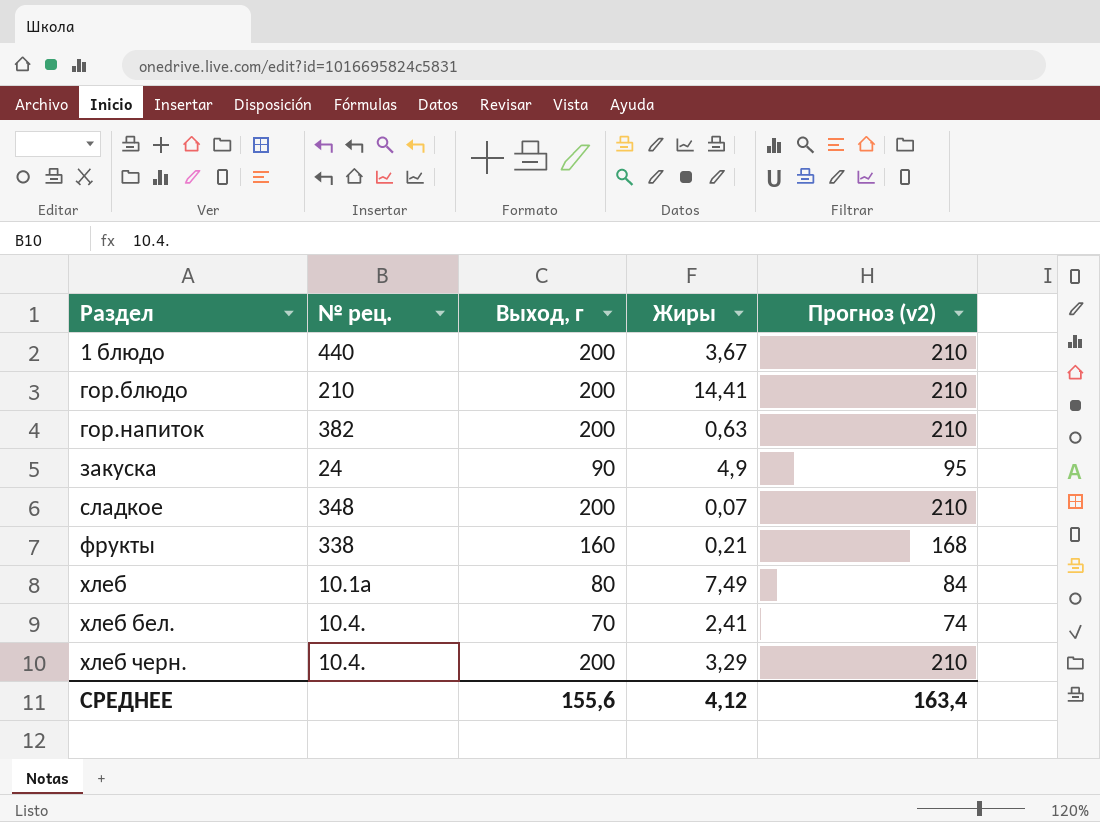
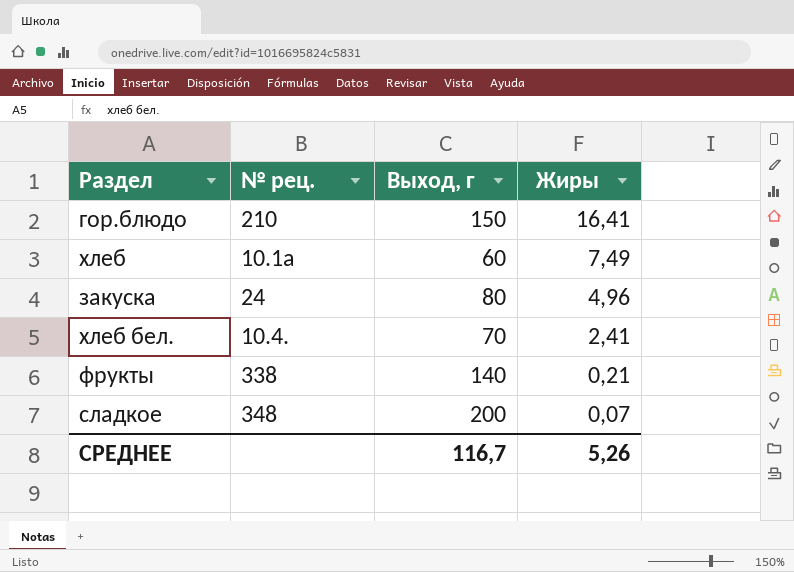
row order: Раздел ascending -> Жиры descending
column Прогноз (v2) | formula: [Выход, г] * 1,05 -> none
row 1 блюдо: 440 | 200 | 3,67 | 210 -> none
row гор.напиток: 382 | 200 | 0,63 | 210 -> none
row хлеб черн.: 10.4. | 200 | 3,29 | 210 -> none
гор.блюдо | Выход, г: 200 -> 150
гор.блюдо | Жиры: 14,41 -> 16,41
хлеб | Выход, г: 80 -> 60
закуска | Выход, г: 90 -> 80
закуска | Жиры: 4,9 -> 4,96
фрукты | Выход, г: 160 -> 140
СРЕДНЕЕ | Выход, г: 155,6 -> 116,7
СРЕДНЕЕ | Жиры: 4,12 -> 5,26

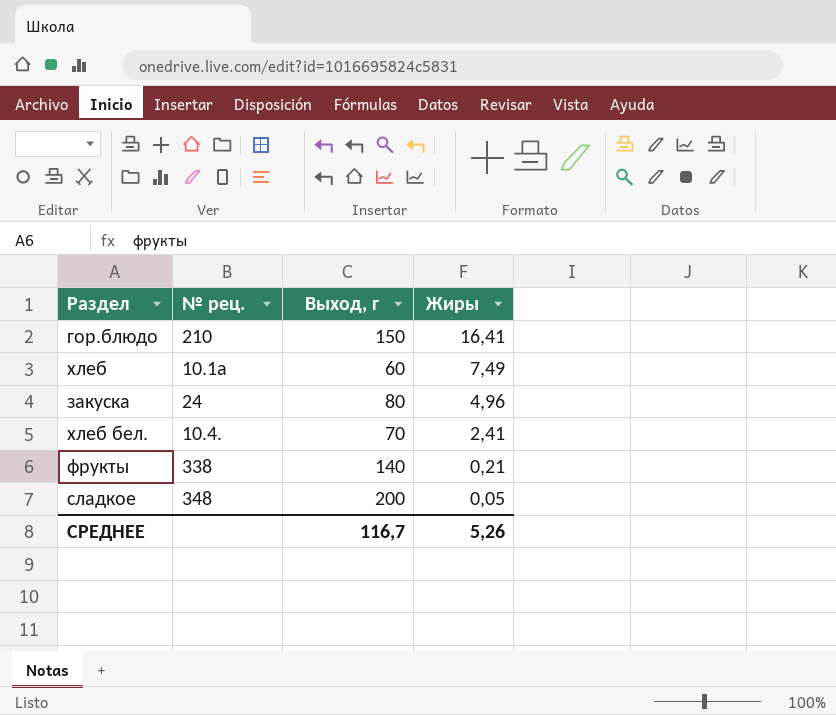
сладкое | Жиры: 0,07 -> 0,05

